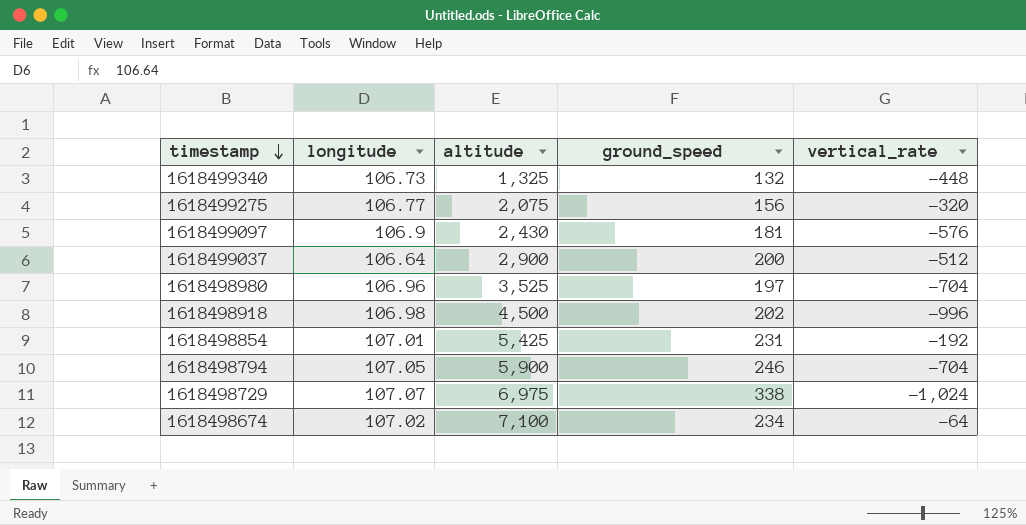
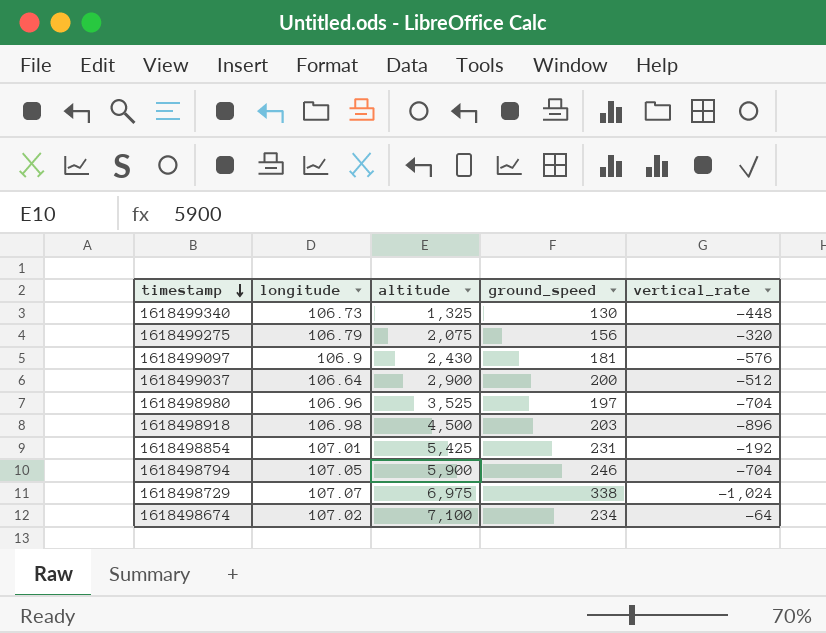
1618499340 | ground_speed: 132 -> 130
1618499275 | longitude: 106.77 -> 106.79
1618498918 | ground_speed: 202 -> 203
1618498918 | vertical_rate: -996 -> -896

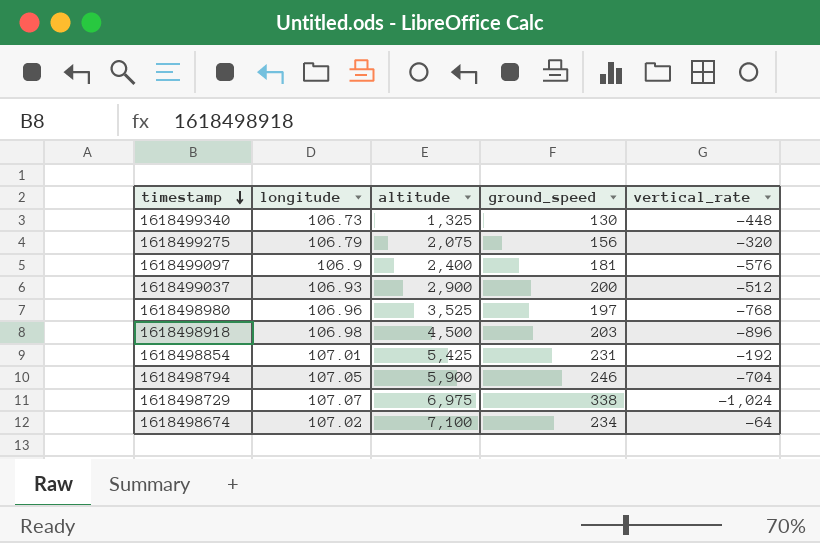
1618499097 | altitude: 2,430 -> 2,400
1618499037 | longitude: 106.64 -> 106.93
1618498980 | vertical_rate: -704 -> -768

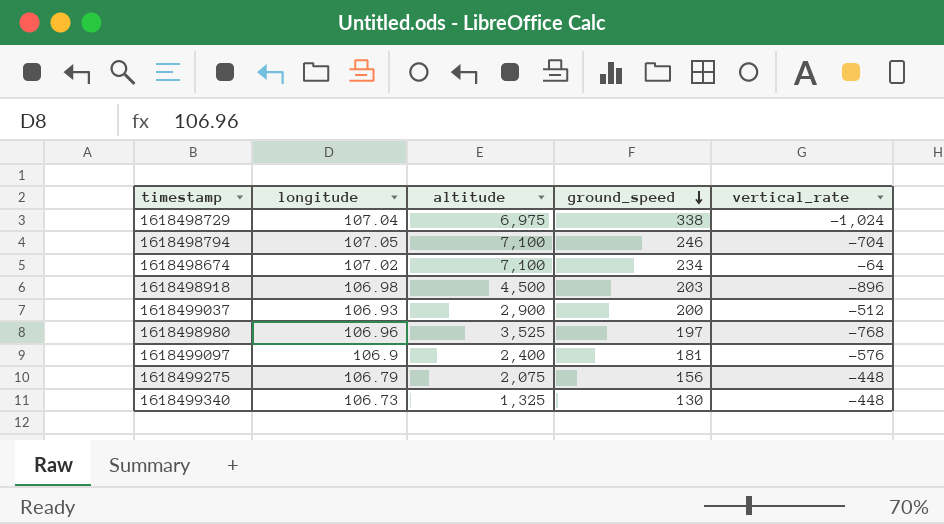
row order: timestamp descending -> ground_speed descending
row 1618498854: 107.01 | 5,425 | 231 | -192 -> none
1618498729 | longitude: 107.07 -> 107.04
1618498794 | altitude: 5,900 -> 7,100
1618499275 | vertical_rate: -320 -> -448

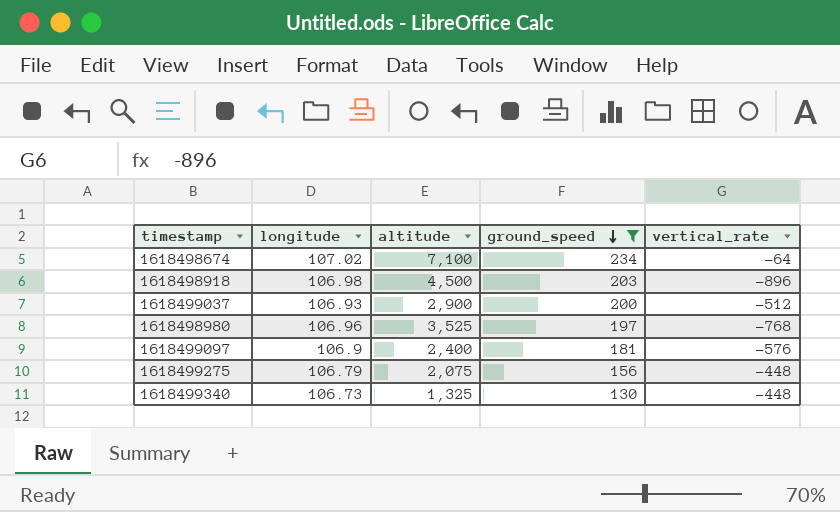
filter: none -> ground_speed <= 234

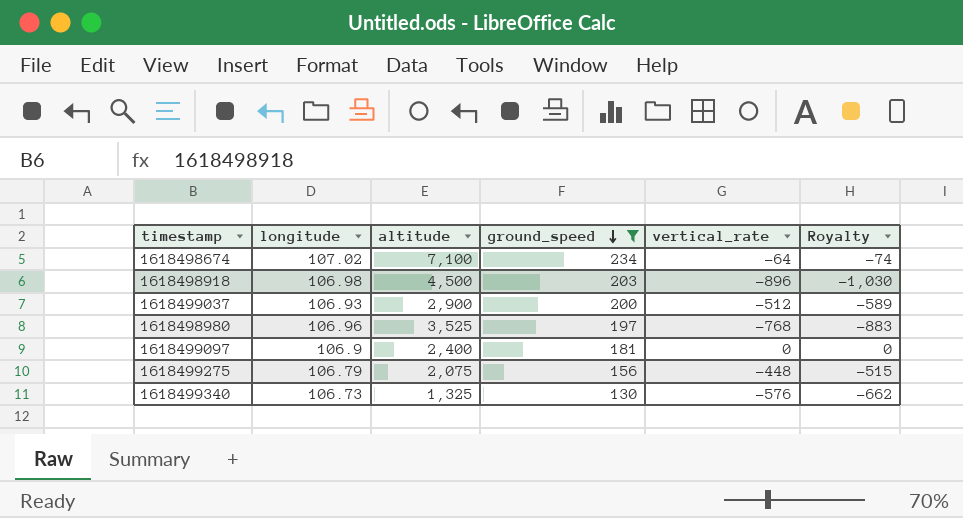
column Royalty | formula: none -> [vertical_rate] * 1.15
1618499097 | vertical_rate: -576 -> 0
1618499340 | vertical_rate: -448 -> -576

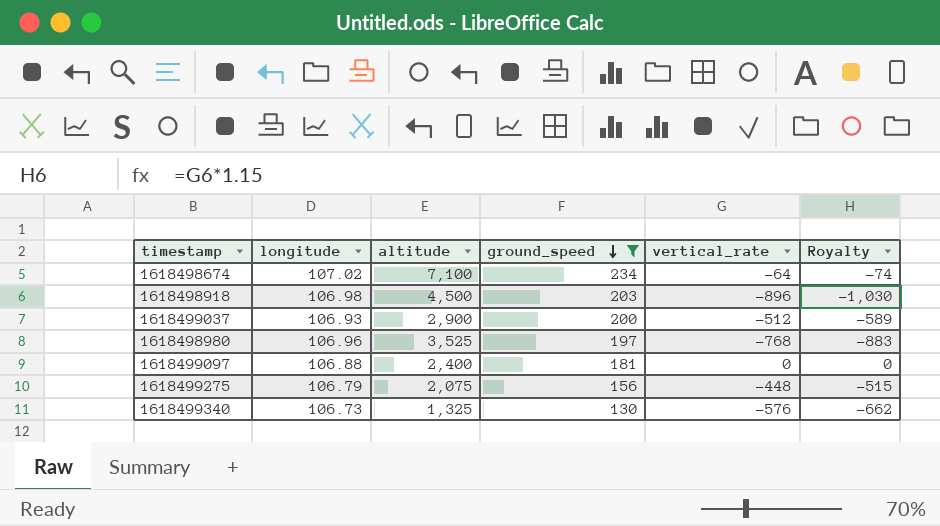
1618499097 | longitude: 106.9 -> 106.88

